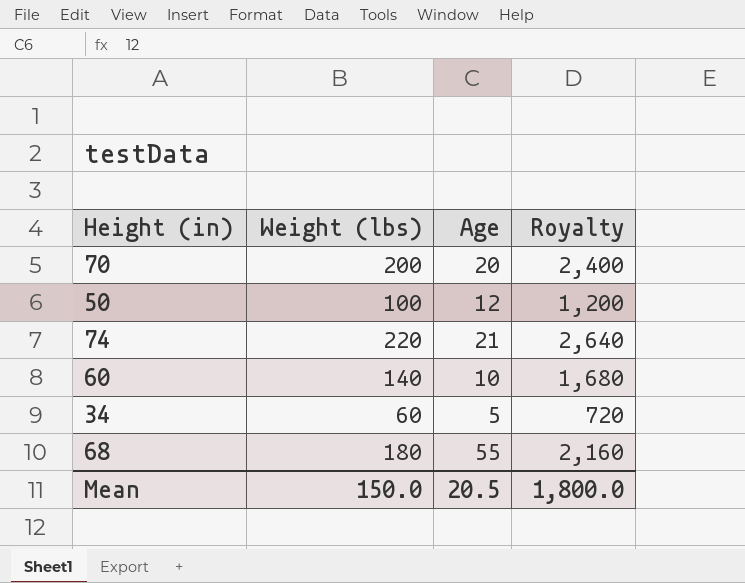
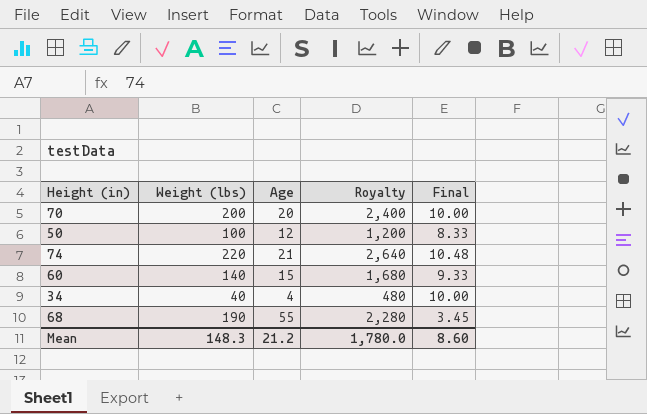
column Final | formula: none -> [Weight (lbs)] / [Age]
60 | Age: 10 -> 15
34 | Weight (lbs): 60 -> 40
34 | Age: 5 -> 4
34 | Royalty: 720 -> 480
68 | Weight (lbs): 180 -> 190
68 | Royalty: 2,160 -> 2,280
Mean | Weight (lbs): 150.0 -> 148.3
Mean | Age: 20.5 -> 21.2
Mean | Royalty: 1,800.0 -> 1,780.0

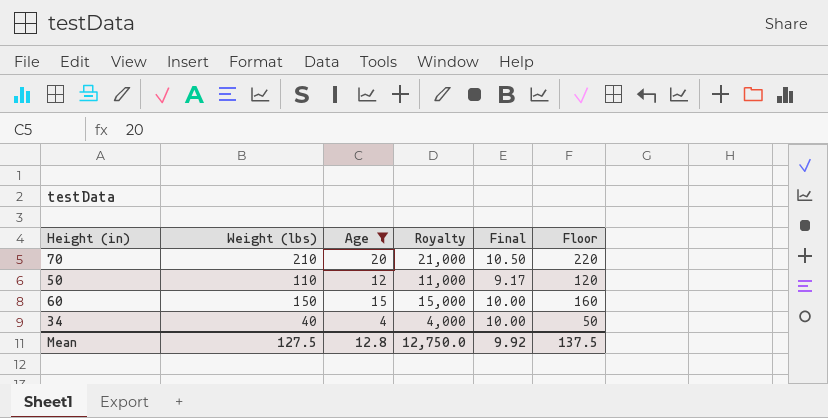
filter: none -> Age <= 20
column Royalty | formula: [Weight (lbs)] * 12 -> [Weight (lbs)] * 100
column Floor | formula: none -> [Weight (lbs)] + 10
70 | Weight (lbs): 200 -> 210
70 | Final: 10.00 -> 10.50
50 | Weight (lbs): 100 -> 110
50 | Final: 8.33 -> 9.17
60 | Weight (lbs): 140 -> 150
60 | Final: 9.33 -> 10.00
Mean | Weight (lbs): 148.3 -> 127.5
Mean | Age: 21.2 -> 12.8
Mean | Royalty: 1,780.0 -> 12,750.0
Mean | Final: 8.60 -> 9.92

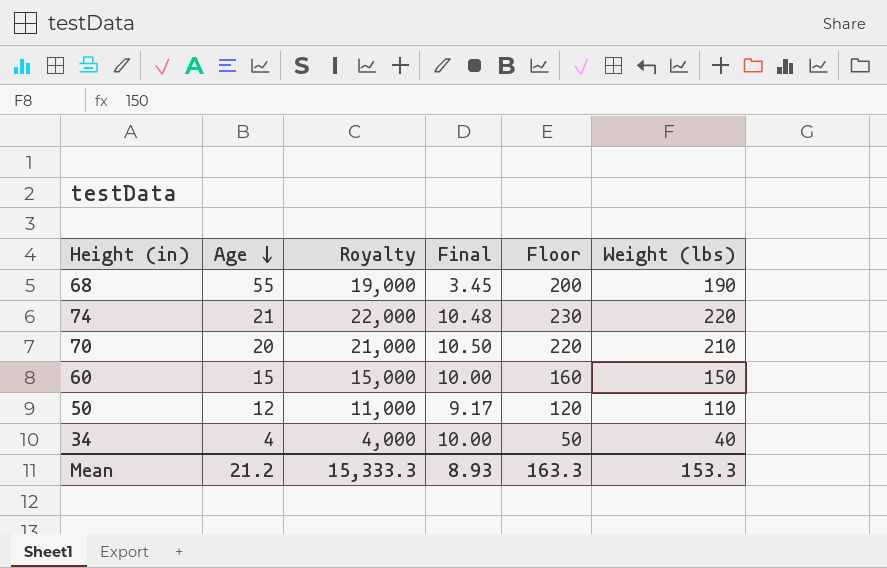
filter: Age <= 20 -> none
row order: none -> Age descending
column Weight (lbs) | position: 2 -> 6
Mean | Age: 12.8 -> 21.2
Mean | Royalty: 12,750.0 -> 15,333.3
Mean | Final: 9.92 -> 8.93
Mean | Floor: 137.5 -> 163.3
Mean | Weight (lbs): 127.5 -> 153.3

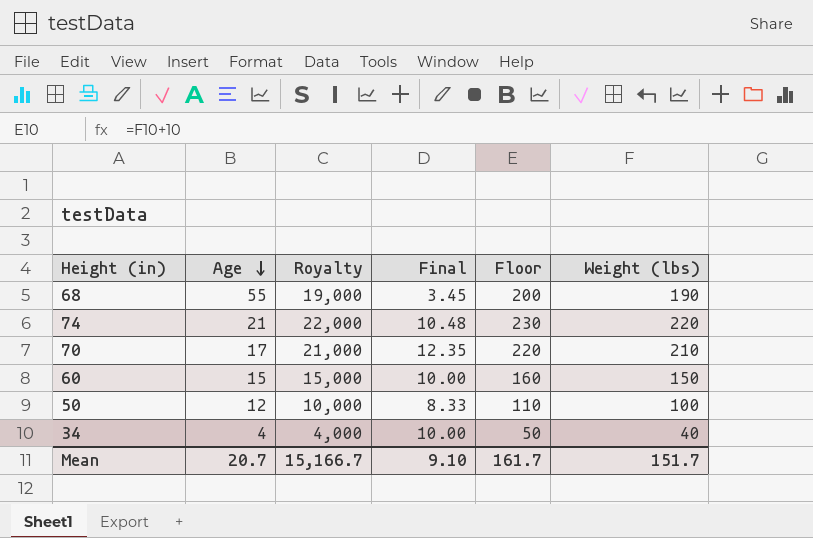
70 | Age: 20 -> 17
70 | Final: 10.50 -> 12.35
50 | Royalty: 11,000 -> 10,000
50 | Final: 9.17 -> 8.33
50 | Floor: 120 -> 110
50 | Weight (lbs): 110 -> 100
Mean | Age: 21.2 -> 20.7
Mean | Royalty: 15,333.3 -> 15,166.7
Mean | Final: 8.93 -> 9.10
Mean | Floor: 163.3 -> 161.7
Mean | Weight (lbs): 153.3 -> 151.7

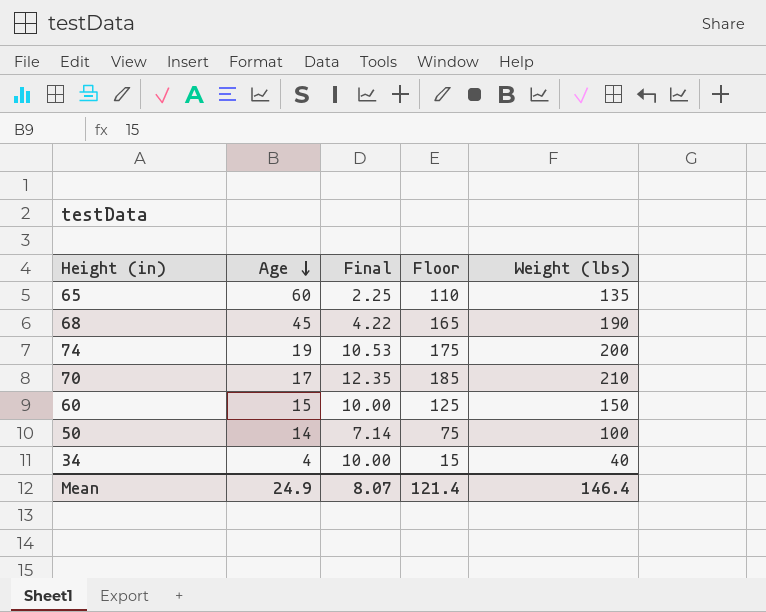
column Royalty | formula: [Weight (lbs)] * 100 -> none
column Floor | formula: [Weight (lbs)] + 10 -> [Weight (lbs)] - 25
row 65: none -> 60 | 2.25 | 110 | 135
68 | Age: 55 -> 45
68 | Final: 3.45 -> 4.22
74 | Age: 21 -> 19
74 | Final: 10.48 -> 10.53
74 | Weight (lbs): 220 -> 200
50 | Age: 12 -> 14
50 | Final: 8.33 -> 7.14
Mean | Age: 20.7 -> 24.9
Mean | Final: 9.10 -> 8.07
Mean | Floor: 161.7 -> 121.4
Mean | Weight (lbs): 151.7 -> 146.4

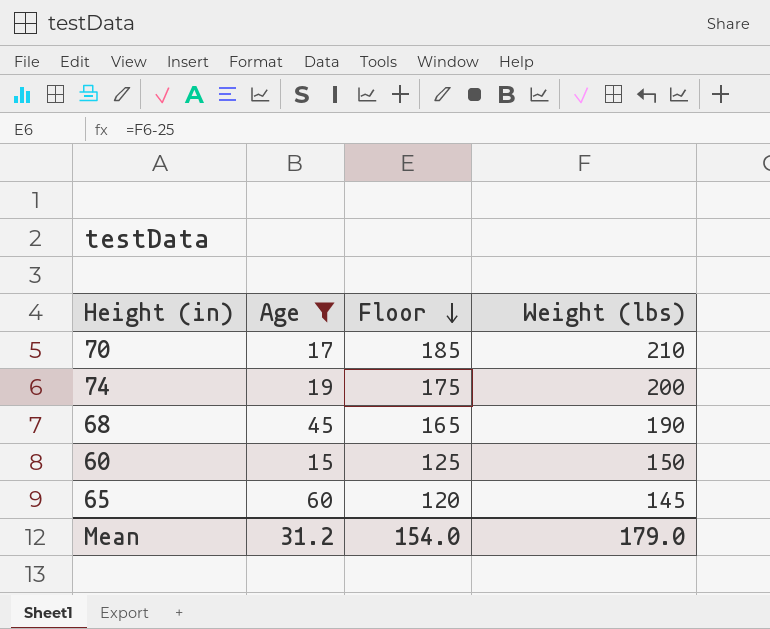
filter: none -> Age >= 15
row order: Age descending -> Floor descending
column Final | formula: [Weight (lbs)] / [Age] -> none
65 | Floor: 110 -> 120
65 | Weight (lbs): 135 -> 145
Mean | Age: 24.9 -> 31.2
Mean | Floor: 121.4 -> 154.0
Mean | Weight (lbs): 146.4 -> 179.0

